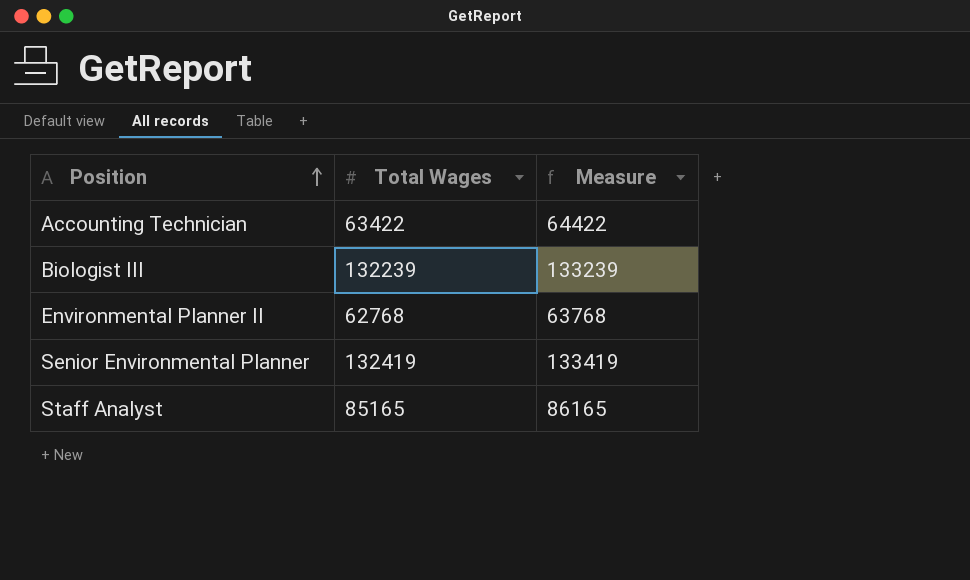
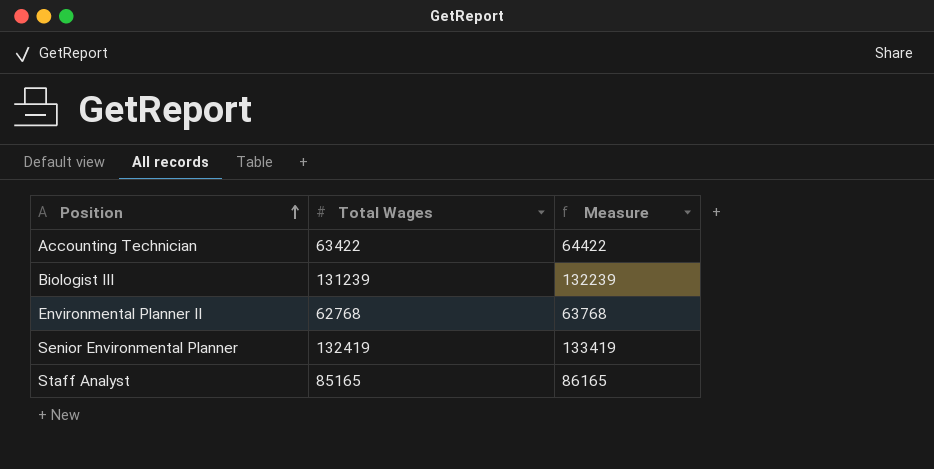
Biologist III | Total Wages: 132239 -> 131239
Biologist III | Measure: 133239 -> 132239

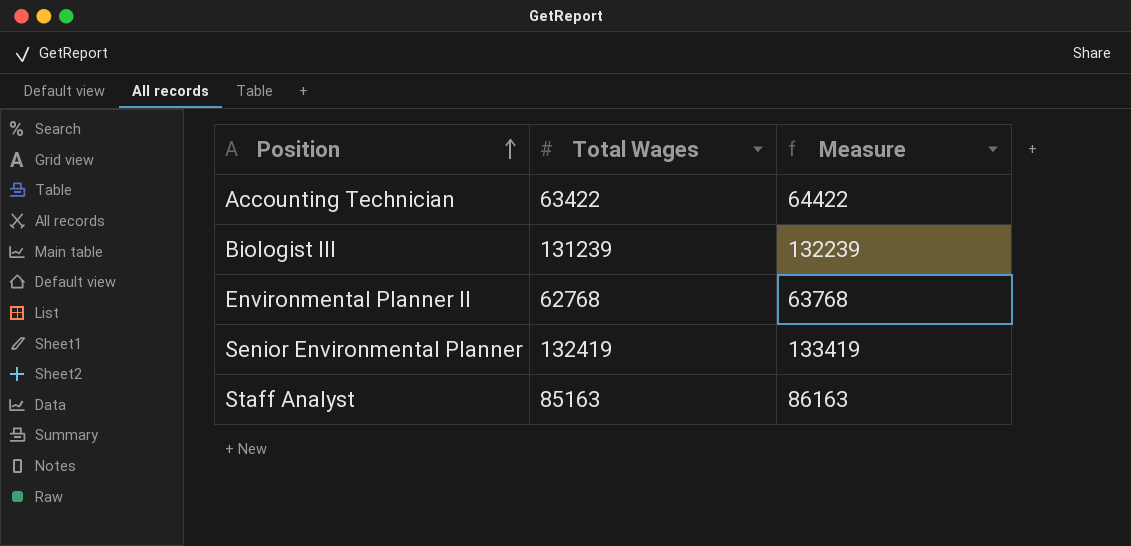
Staff Analyst | Total Wages: 85165 -> 85163
Staff Analyst | Measure: 86165 -> 86163

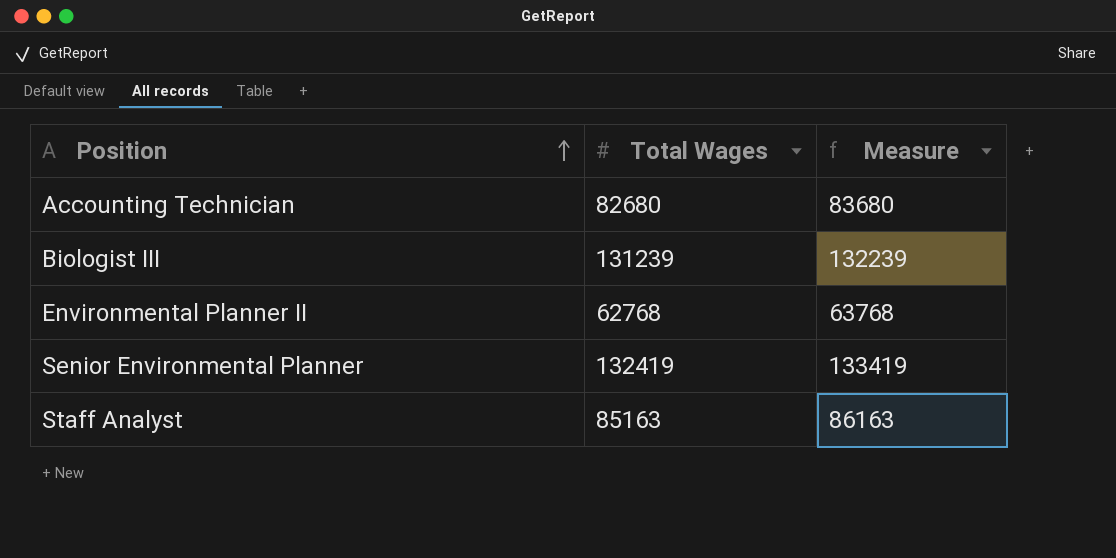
Accounting Technician | Total Wages: 63422 -> 82680
Accounting Technician | Measure: 64422 -> 83680

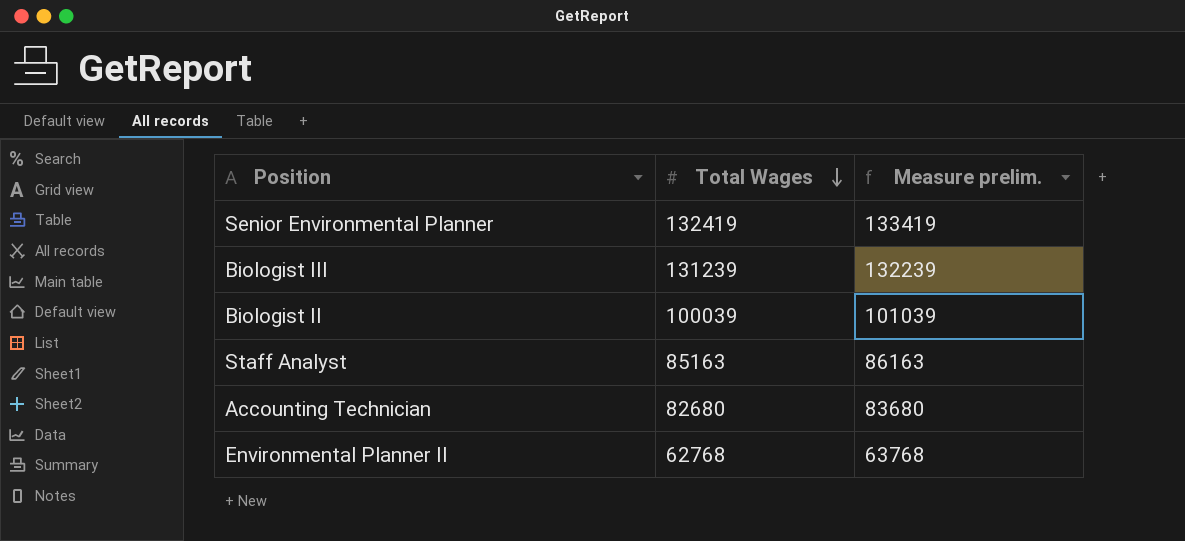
row order: Position ascending -> Total Wages descending
column name: Measure -> Measure prelim.
row Biologist II: none -> 100039 | 101039

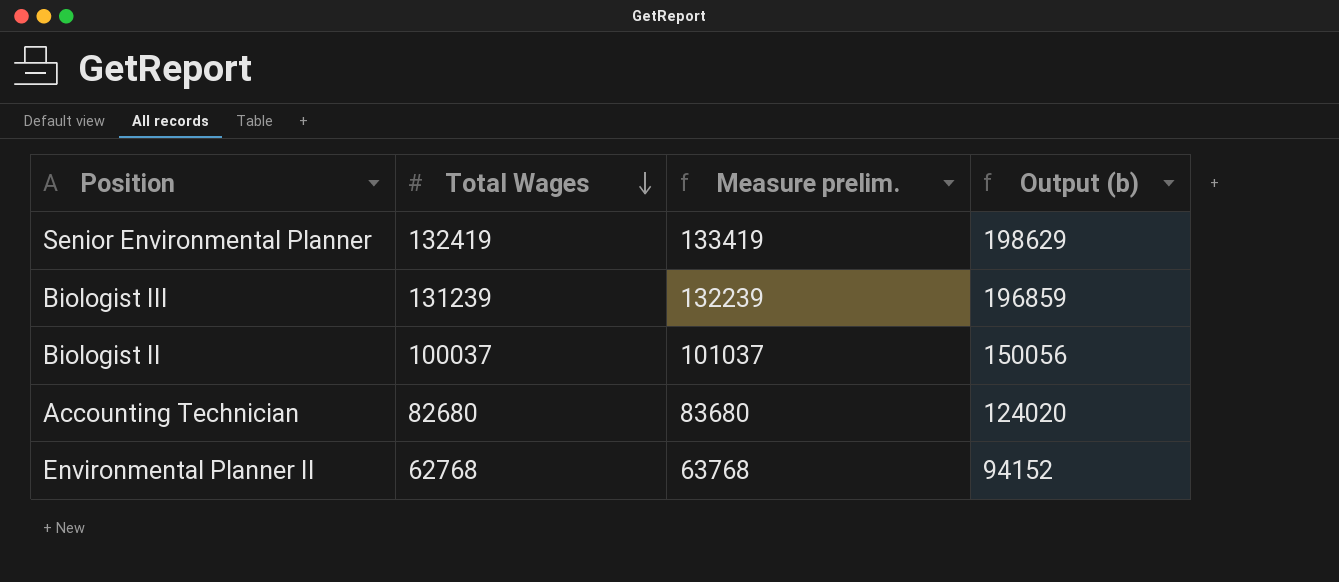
column Output (b) | formula: none -> [Total Wages] * 1.5
row Staff Analyst: 85163 | 86163 -> none
Biologist II | Total Wages: 100039 -> 100037
Biologist II | Measure prelim.: 101039 -> 101037

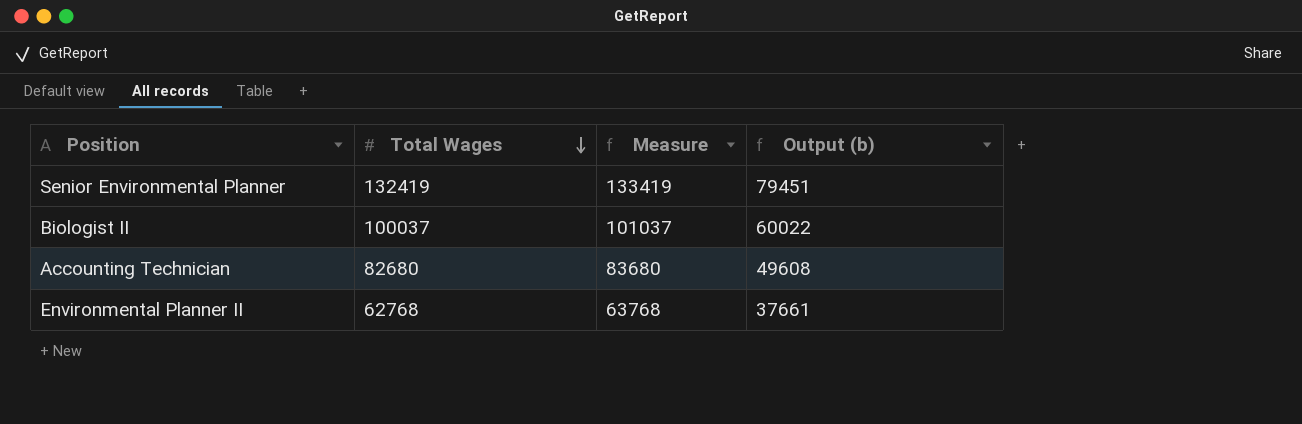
column name: Measure prelim. -> Measure
column Output (b) | formula: [Total Wages] * 1.5 -> [Total Wages] * 0.6
row Biologist III: 131239 | 132239 | 196859 -> none

